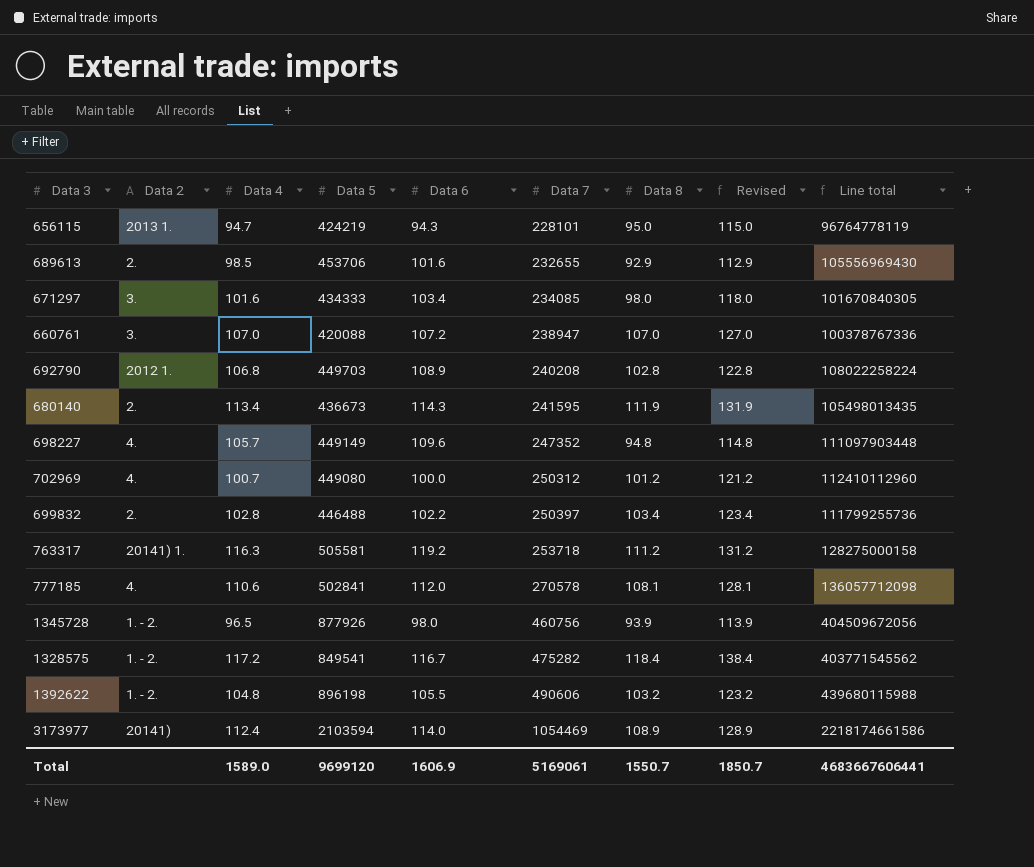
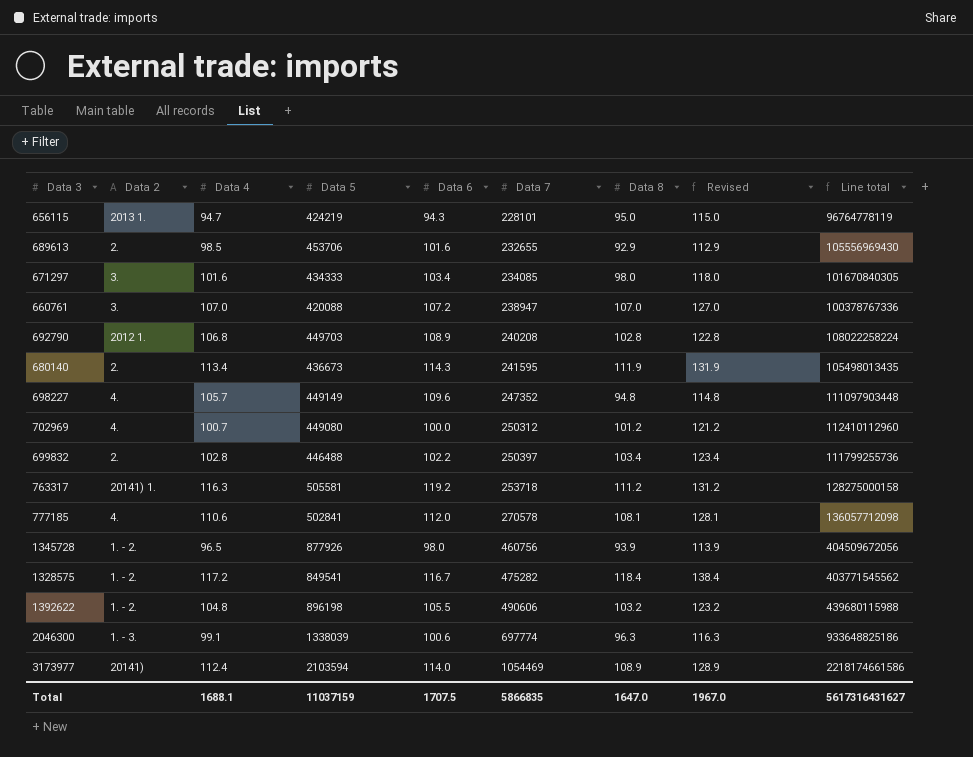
row 2046300: none -> 1. - 3. | 99.1 | 1338039 | 100.6 | 697774 | 96.3 | 116.3 | 933648825186
Total | Data 4: 1589.0 -> 1688.1
Total | Data 5: 9699120 -> 11037159
Total | Data 6: 1606.9 -> 1707.5
Total | Data 7: 5169061 -> 5866835
Total | Data 8: 1550.7 -> 1647.0
Total | Revised: 1850.7 -> 1967.0
Total | Line total: 4683667606441 -> 5617316431627

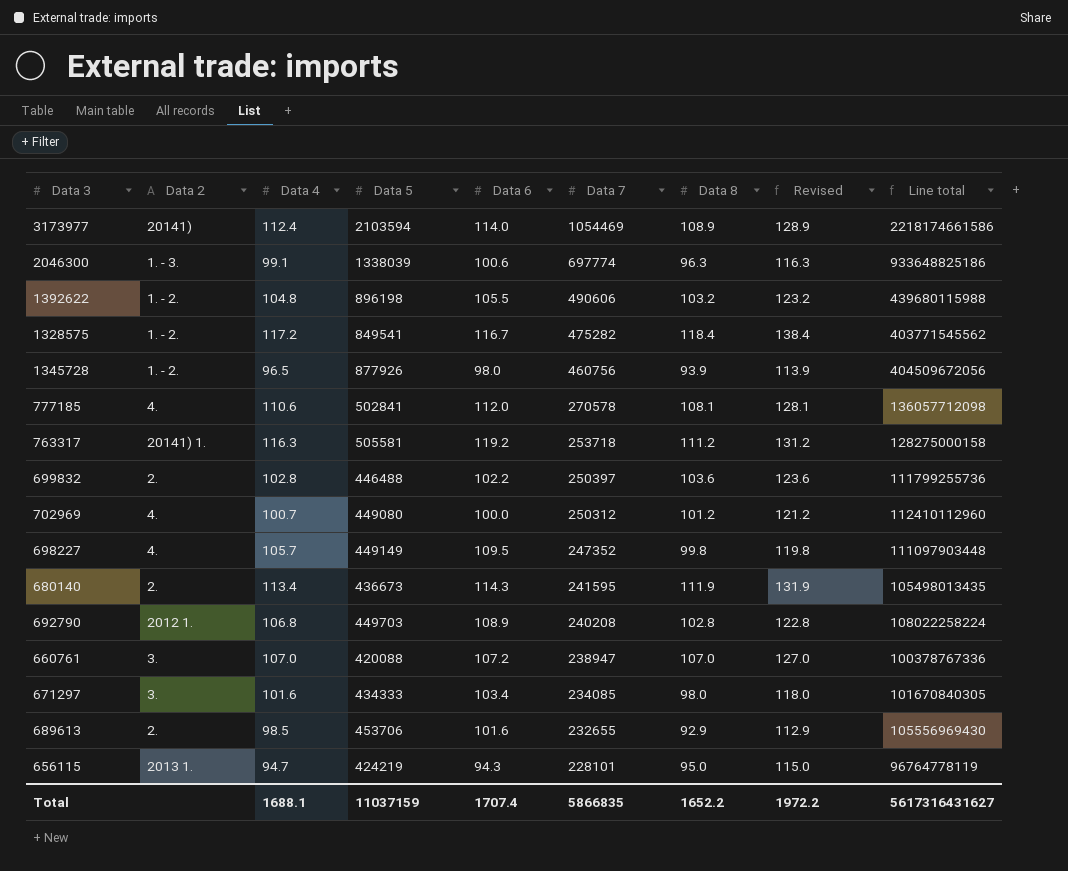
row order: Data 7 ascending -> Data 7 descending
699832 | Data 8: 103.4 -> 103.6
699832 | Revised: 123.4 -> 123.6
698227 | Data 6: 109.6 -> 109.5
698227 | Data 8: 94.8 -> 99.8
698227 | Revised: 114.8 -> 119.8
Total | Data 6: 1707.5 -> 1707.4
Total | Data 8: 1647.0 -> 1652.2
Total | Revised: 1967.0 -> 1972.2

